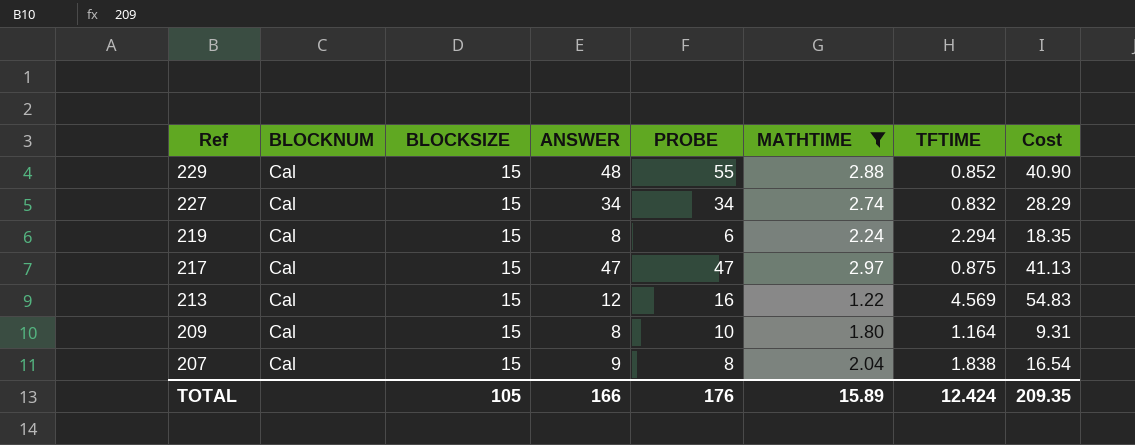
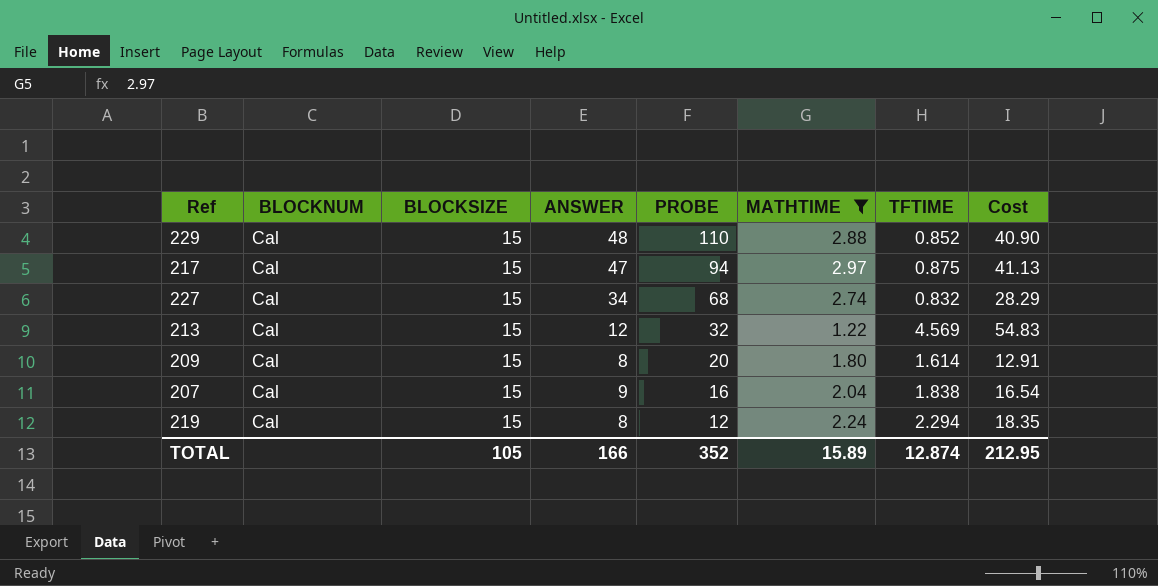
row order: Ref descending -> PROBE descending
229 | PROBE: 55 -> 110
217 | PROBE: 47 -> 94
227 | PROBE: 34 -> 68
213 | PROBE: 16 -> 32
209 | PROBE: 10 -> 20
209 | TFTIME: 1.164 -> 1.614
209 | Cost: 9.31 -> 12.91
207 | PROBE: 8 -> 16
219 | PROBE: 6 -> 12
TOTAL | PROBE: 176 -> 352
TOTAL | TFTIME: 12.424 -> 12.874
TOTAL | Cost: 209.35 -> 212.95

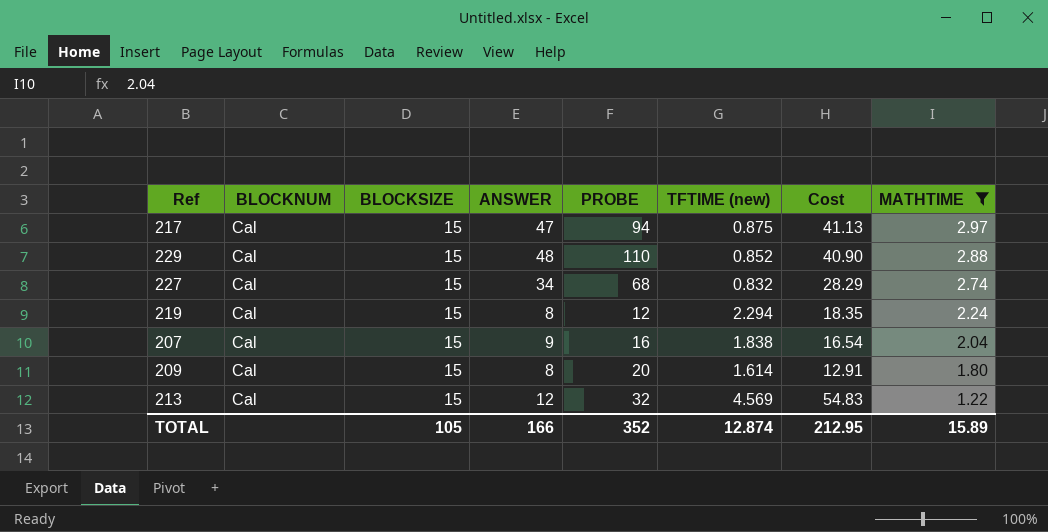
row order: PROBE descending -> MATHTIME descending
column name: TFTIME -> TFTIME (new)
column MATHTIME | position: 6 -> 8

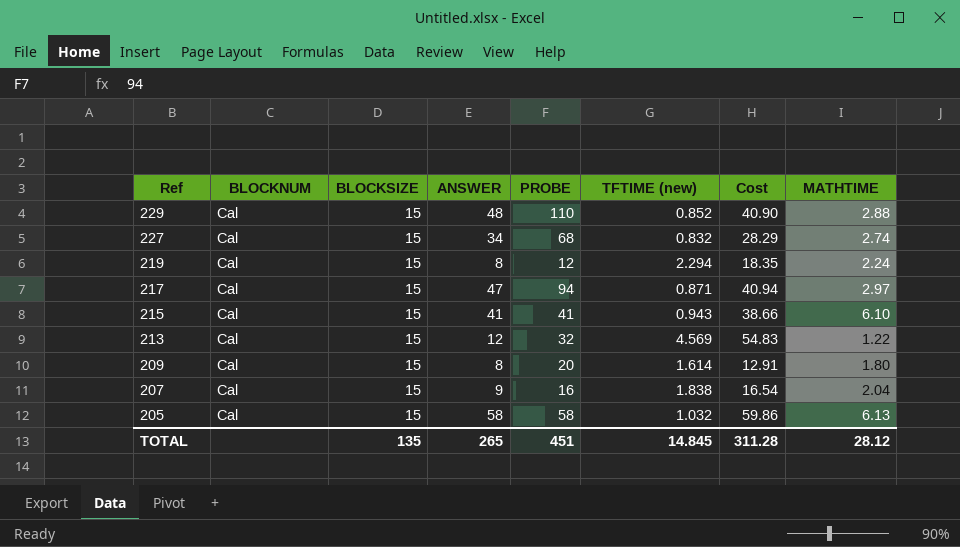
filter: MATHTIME <= 2.97 -> none
row order: MATHTIME descending -> Ref descending
217 | TFTIME (new): 0.875 -> 0.871
217 | Cost: 41.13 -> 40.94
TOTAL | BLOCKSIZE: 105 -> 135
TOTAL | ANSWER: 166 -> 265
TOTAL | PROBE: 352 -> 451
TOTAL | TFTIME (new): 12.874 -> 14.845
TOTAL | Cost: 212.95 -> 311.28
TOTAL | MATHTIME: 15.89 -> 28.12

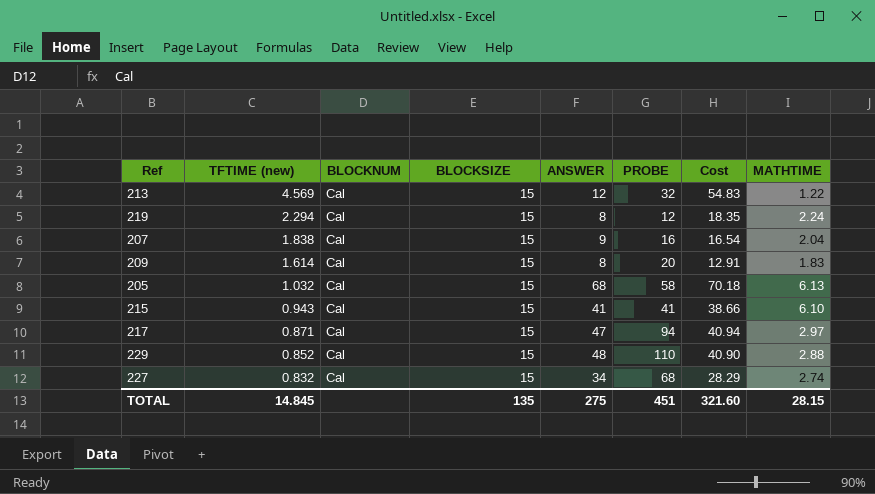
row order: Ref descending -> TFTIME (new) descending
column TFTIME (new) | position: 6 -> 2
209 | MATHTIME: 1.80 -> 1.83
205 | ANSWER: 58 -> 68
205 | Cost: 59.86 -> 70.18
TOTAL | ANSWER: 265 -> 275
TOTAL | Cost: 311.28 -> 321.60
TOTAL | MATHTIME: 28.12 -> 28.15

